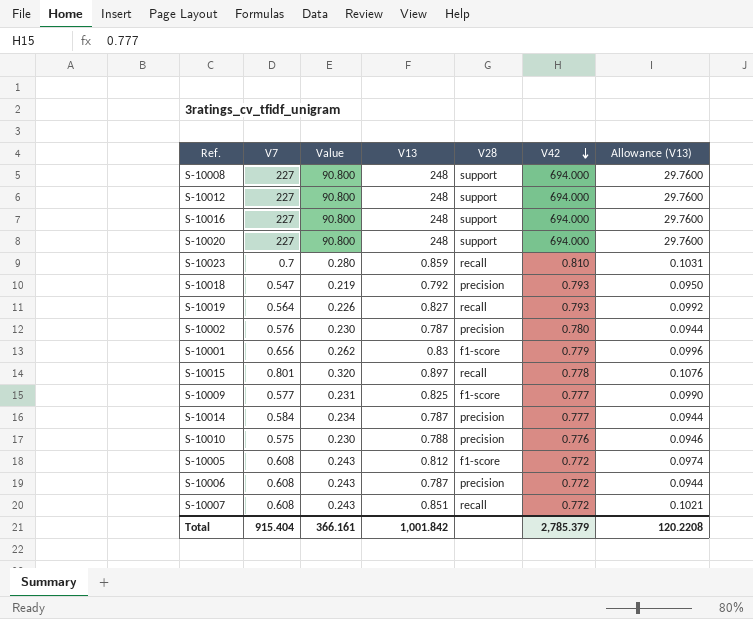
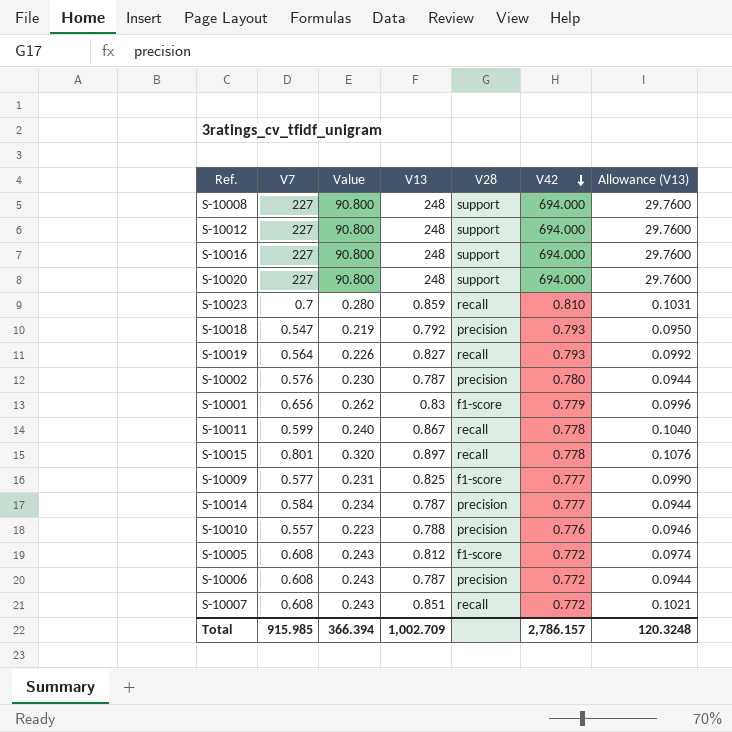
row S-10011: none -> 0.599 | 0.240 | 0.867 | recall | 0.778 | 0.1040
S-10010 | V7: 0.575 -> 0.557
S-10010 | Value: 0.230 -> 0.223
Total | V7: 915.404 -> 915.985
Total | Value: 366.161 -> 366.394
Total | V13: 1,001.842 -> 1,002.709
Total | V42: 2,785.379 -> 2,786.157
Total | Allowance (V13): 120.2208 -> 120.3248

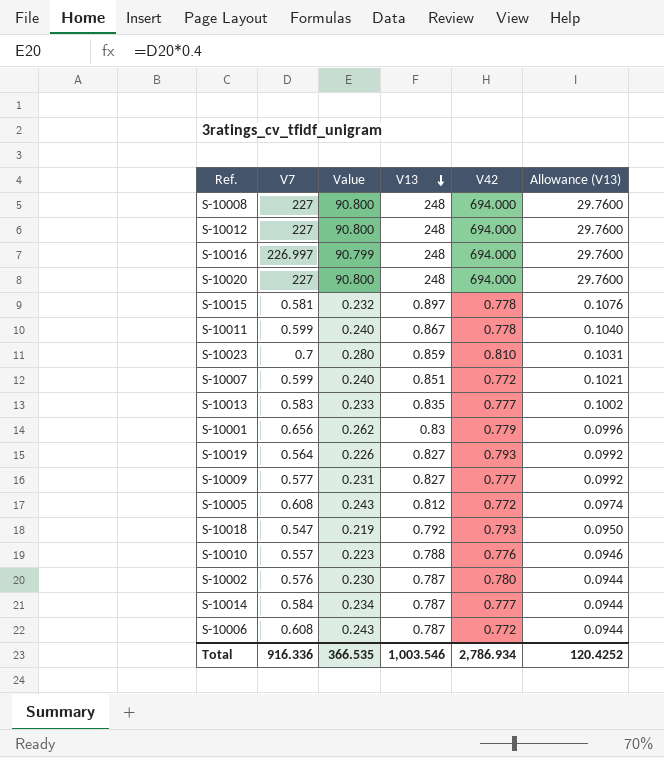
row order: V42 descending -> V13 descending
column V28 | position: 5 -> none
S-10016 | V7: 227 -> 226.997
S-10016 | Value: 90.800 -> 90.799
S-10015 | V7: 0.801 -> 0.581
S-10015 | Value: 0.320 -> 0.232
S-10007 | V7: 0.608 -> 0.599
S-10007 | Value: 0.243 -> 0.240
row S-10013: none -> 0.583 | 0.233 | 0.835 | 0.777 | 0.1002
S-10009 | V13: 0.825 -> 0.827
S-10009 | Allowance (V13): 0.0990 -> 0.0992
Total | V7: 915.985 -> 916.336
Total | Value: 366.394 -> 366.535
Total | V13: 1,002.709 -> 1,003.546
Total | V42: 2,786.157 -> 2,786.934
Total | Allowance (V13): 120.3248 -> 120.4252

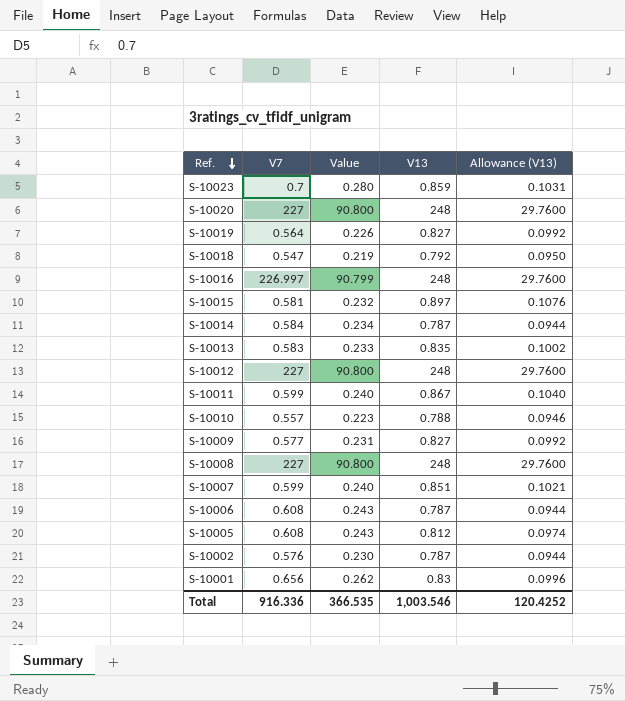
row order: V13 descending -> Ref. descending
column V42 | position: 5 -> none

